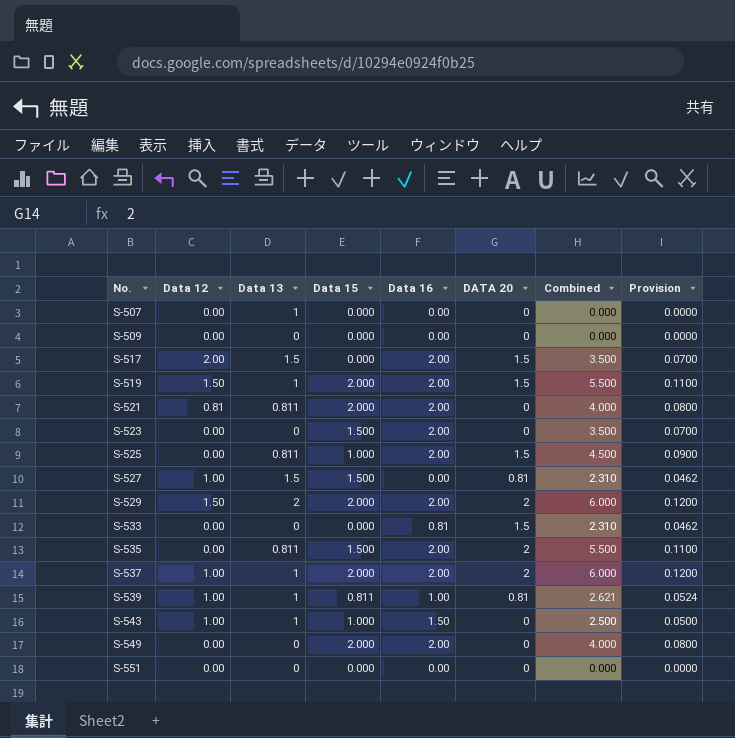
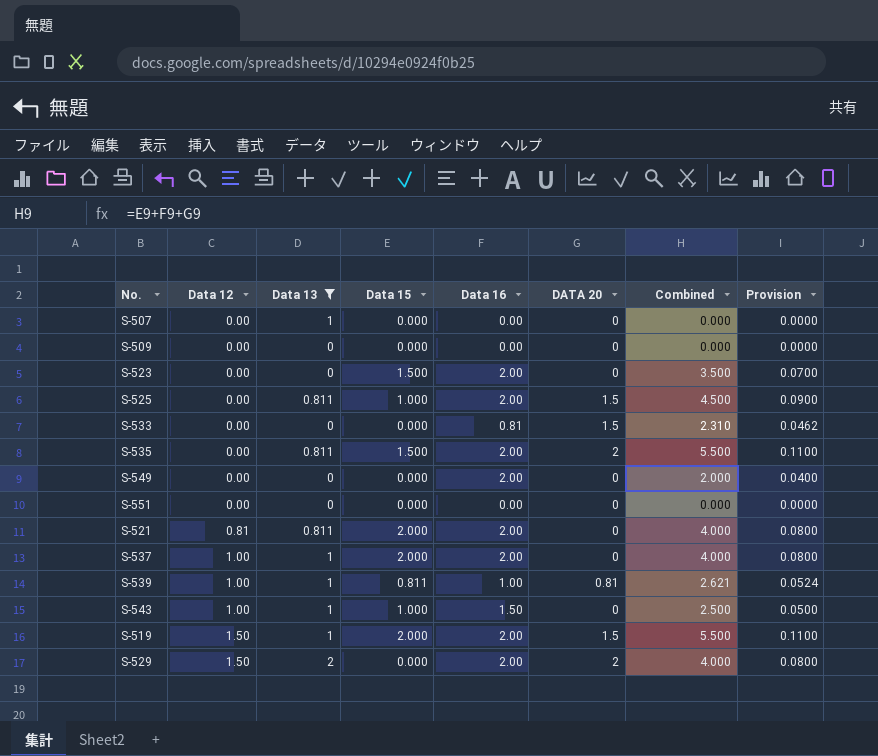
filter: none -> Data 13 != 1.5
row order: No. ascending -> Data 12 ascending
S-549 | Data 15: 2.000 -> 0.000
S-549 | Combined: 4.000 -> 2.000
S-549 | Provision: 0.0800 -> 0.0400
S-537 | DATA 20: 2 -> 0
S-537 | Combined: 6.000 -> 4.000
S-537 | Provision: 0.1200 -> 0.0800
S-529 | Data 15: 2.000 -> 0.000
S-529 | Combined: 6.000 -> 4.000
S-529 | Provision: 0.1200 -> 0.0800

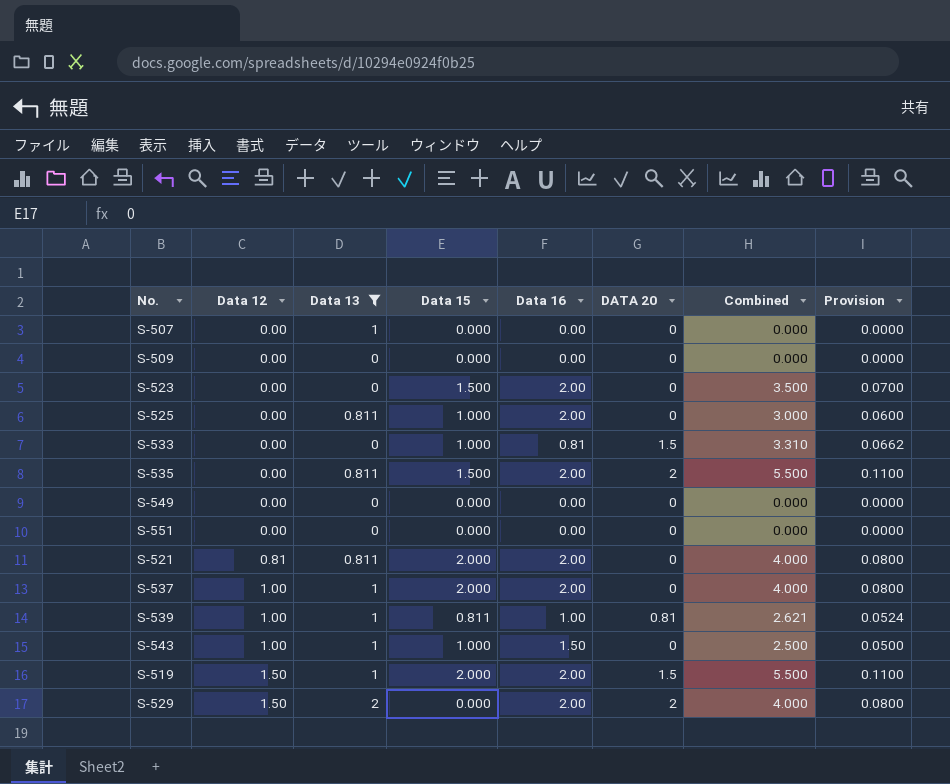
S-525 | DATA 20: 1.5 -> 0
S-525 | Combined: 4.500 -> 3.000
S-525 | Provision: 0.0900 -> 0.0600
S-533 | Data 15: 0.000 -> 1.000
S-533 | Combined: 2.310 -> 3.310
S-533 | Provision: 0.0462 -> 0.0662
S-549 | Data 16: 2.00 -> 0.00
S-549 | Combined: 2.000 -> 0.000
S-549 | Provision: 0.0400 -> 0.0000

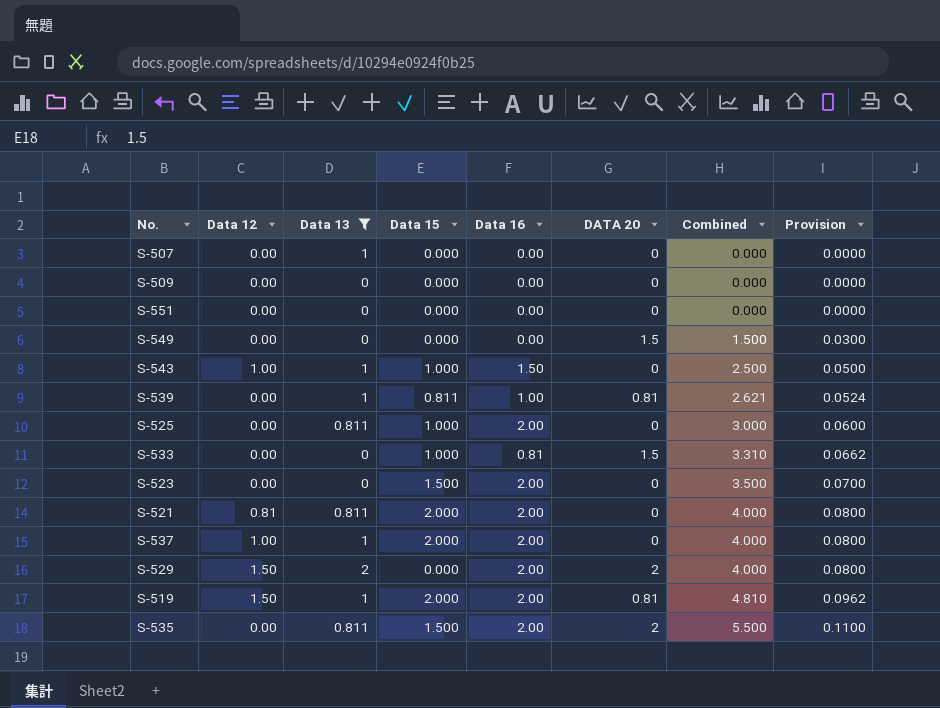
row order: Data 12 ascending -> Combined ascending
S-549 | DATA 20: 0 -> 1.5
S-549 | Combined: 0.000 -> 1.500
S-549 | Provision: 0.0000 -> 0.0300
S-539 | Data 12: 1.00 -> 0.00
S-519 | DATA 20: 1.5 -> 0.81
S-519 | Combined: 5.500 -> 4.810
S-519 | Provision: 0.1100 -> 0.0962

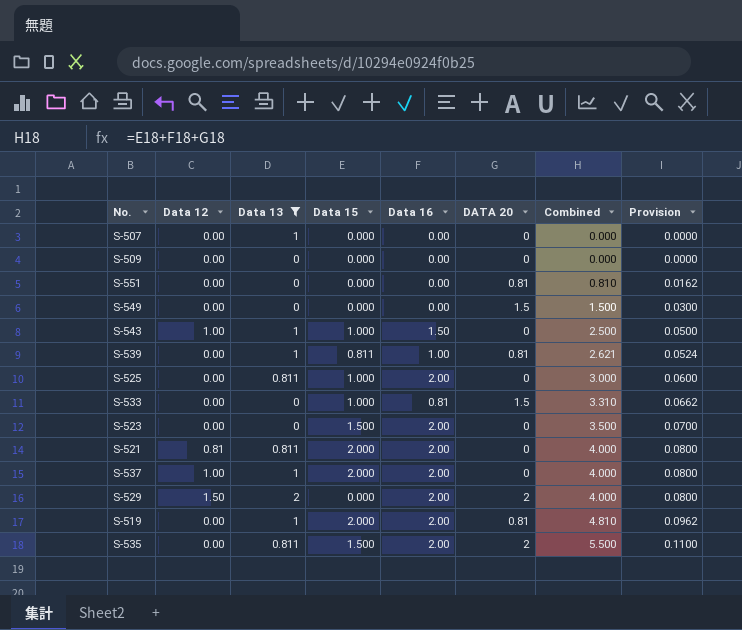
S-551 | DATA 20: 0 -> 0.81
S-551 | Combined: 0.000 -> 0.810
S-551 | Provision: 0.0000 -> 0.0162
S-519 | Data 12: 1.50 -> 0.00

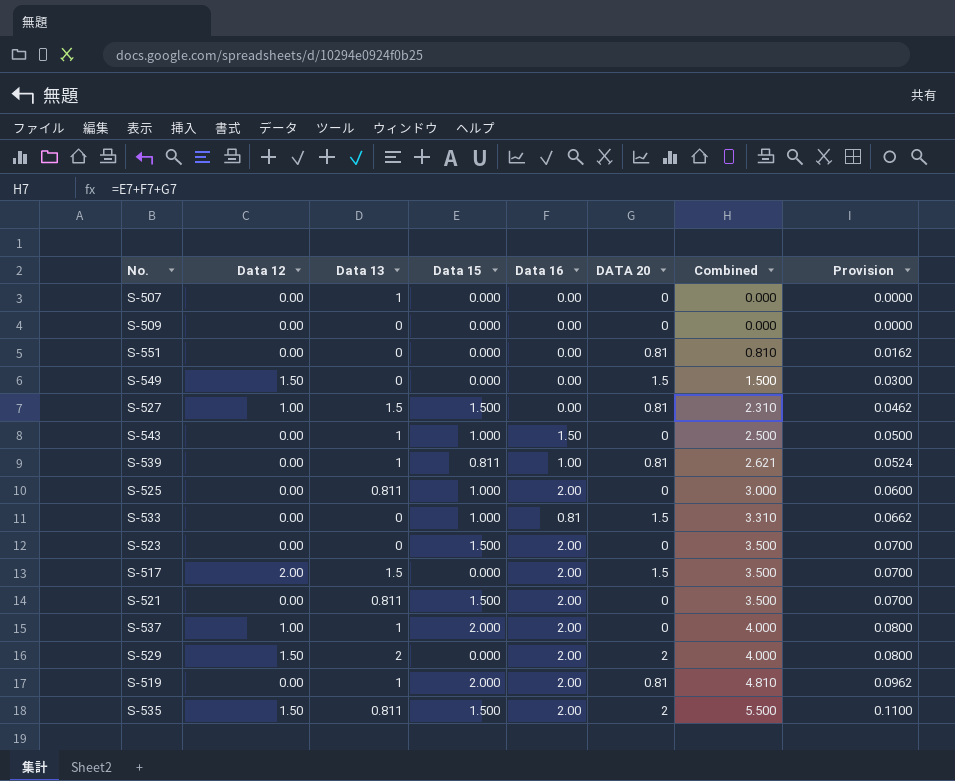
filter: Data 13 != 1.5 -> none
S-549 | Data 12: 0.00 -> 1.50
S-543 | Data 12: 1.00 -> 0.00
S-521 | Data 12: 0.81 -> 0.00
S-521 | Data 15: 2.000 -> 1.500
S-521 | Combined: 4.000 -> 3.500
S-521 | Provision: 0.0800 -> 0.0700
S-535 | Data 12: 0.00 -> 1.50

